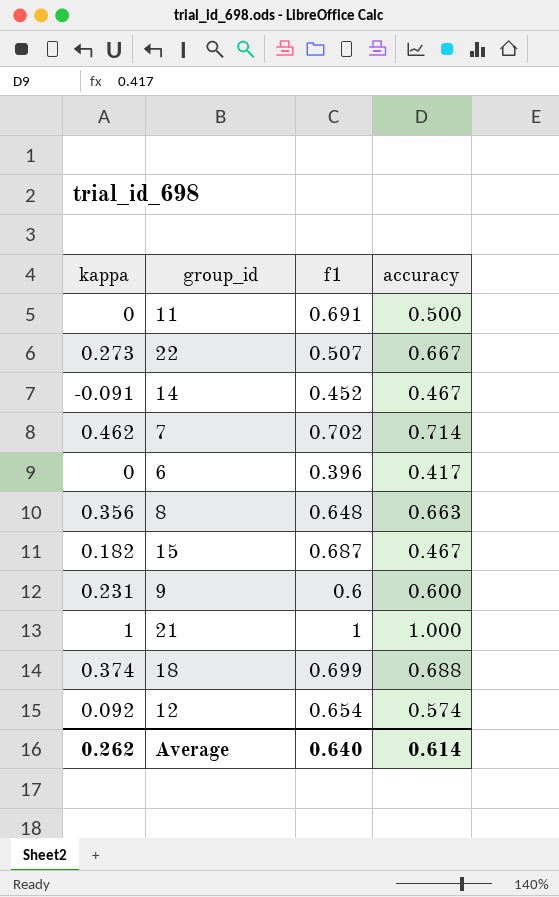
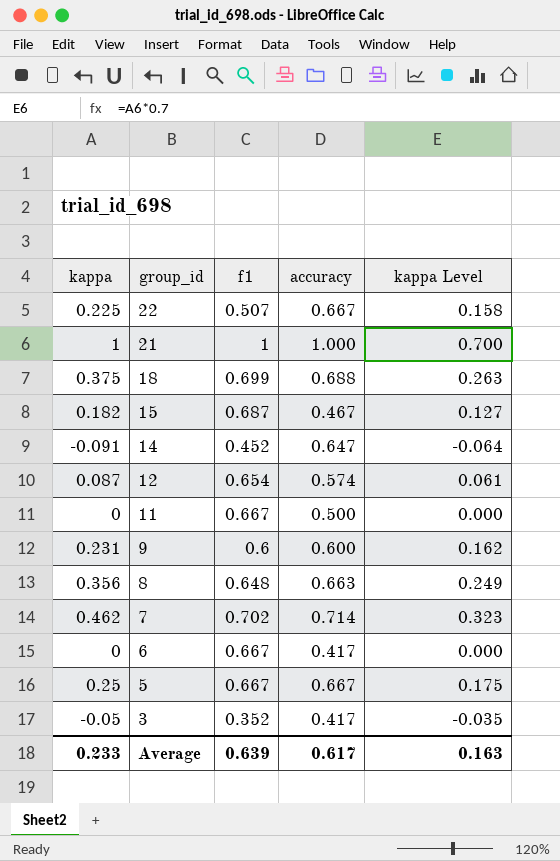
row order: none -> group_id descending
column kappa Level | formula: none -> [kappa] * 0.7
22 | kappa: 0.273 -> 0.225
18 | kappa: 0.374 -> 0.375
14 | accuracy: 0.467 -> 0.647
12 | kappa: 0.092 -> 0.087
11 | f1: 0.691 -> 0.667
6 | f1: 0.396 -> 0.667
row 5: none -> 0.25 | 0.667 | 0.667 | 0.175
row 3: none -> -0.05 | 0.352 | 0.417 | -0.035
Average | kappa: 0.262 -> 0.233
Average | f1: 0.640 -> 0.639
Average | accuracy: 0.614 -> 0.617

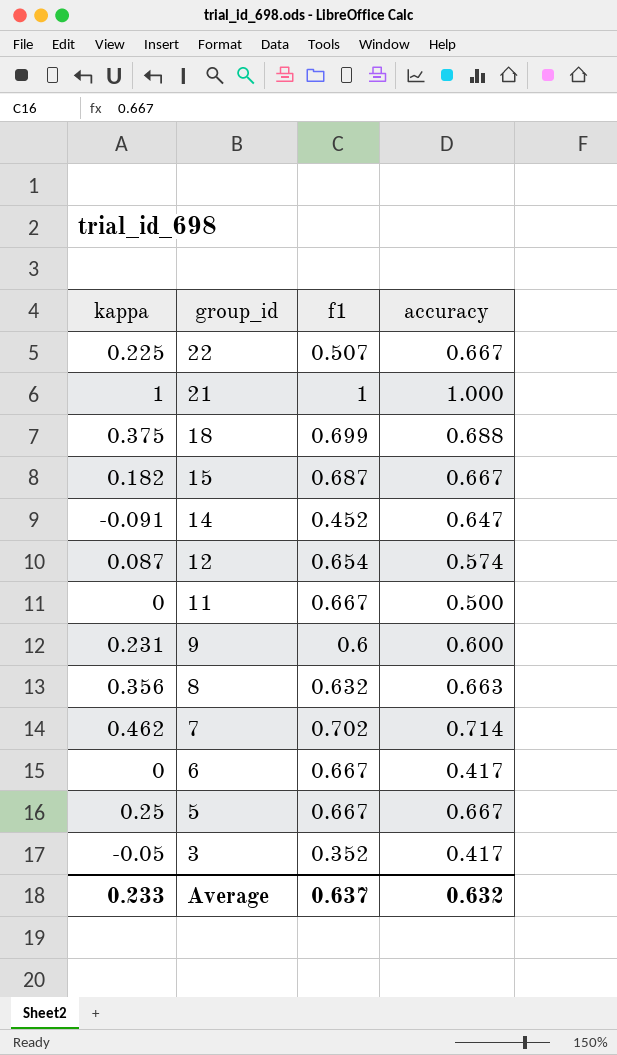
column kappa Level | formula: [kappa] * 0.7 -> none
15 | accuracy: 0.467 -> 0.667
8 | f1: 0.648 -> 0.632
Average | f1: 0.639 -> 0.637
Average | accuracy: 0.617 -> 0.632

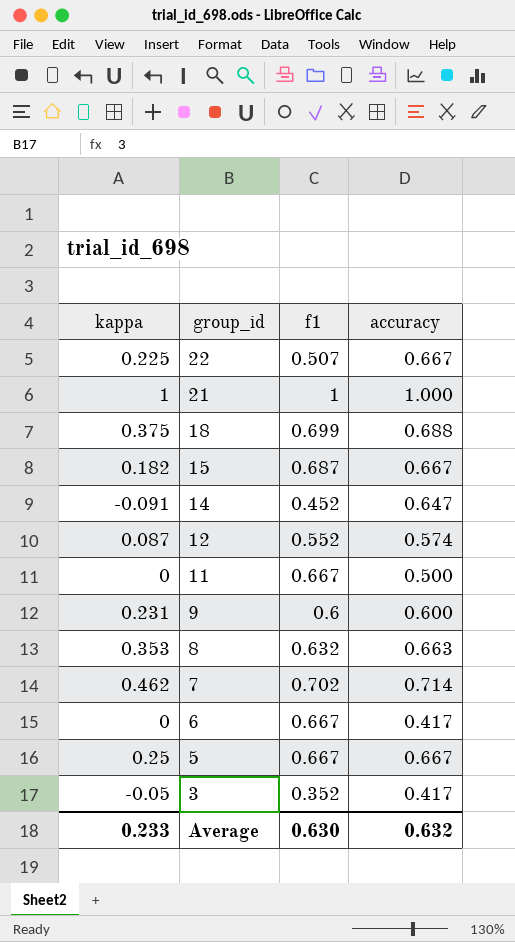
12 | f1: 0.654 -> 0.552
8 | kappa: 0.356 -> 0.353
Average | f1: 0.637 -> 0.630

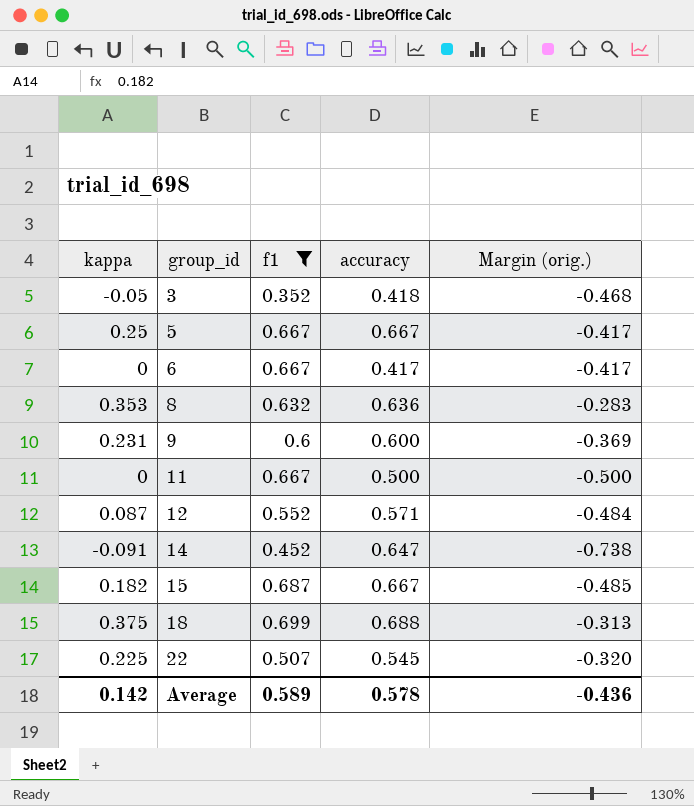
filter: none -> f1 <= 0.699
row order: group_id descending -> group_id ascending
column Margin (orig.) | formula: none -> [kappa] - [accuracy]
3 | accuracy: 0.417 -> 0.418
8 | accuracy: 0.663 -> 0.636
12 | accuracy: 0.574 -> 0.571
22 | accuracy: 0.667 -> 0.545
Average | kappa: 0.233 -> 0.142
Average | f1: 0.630 -> 0.589
Average | accuracy: 0.632 -> 0.578

